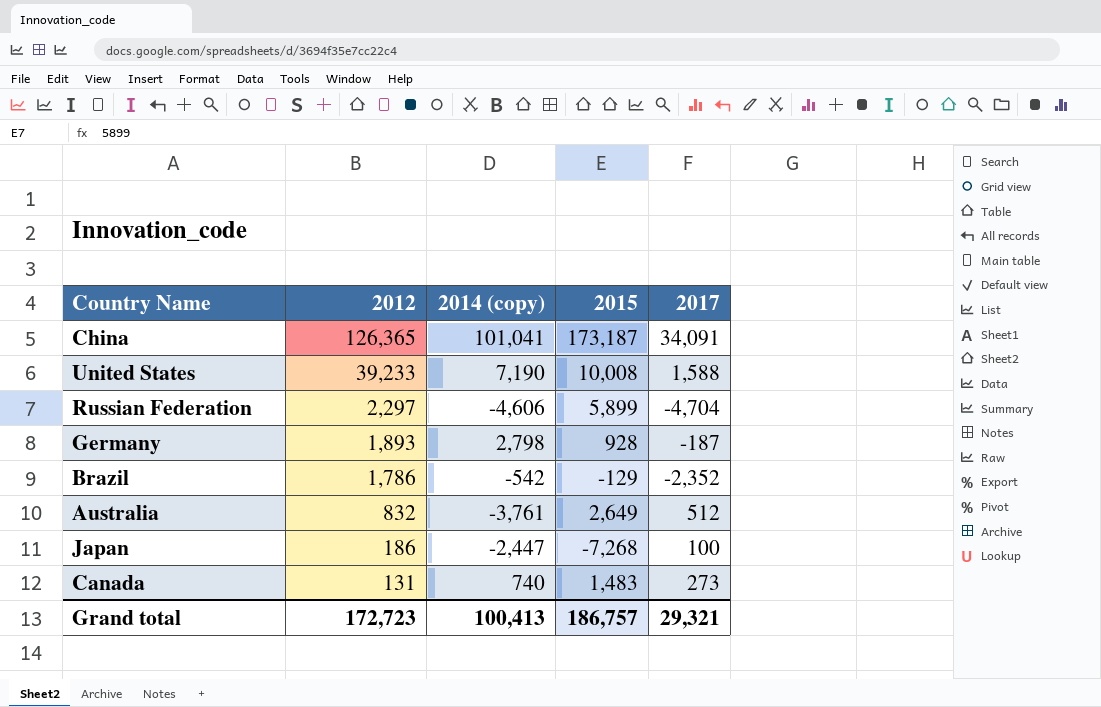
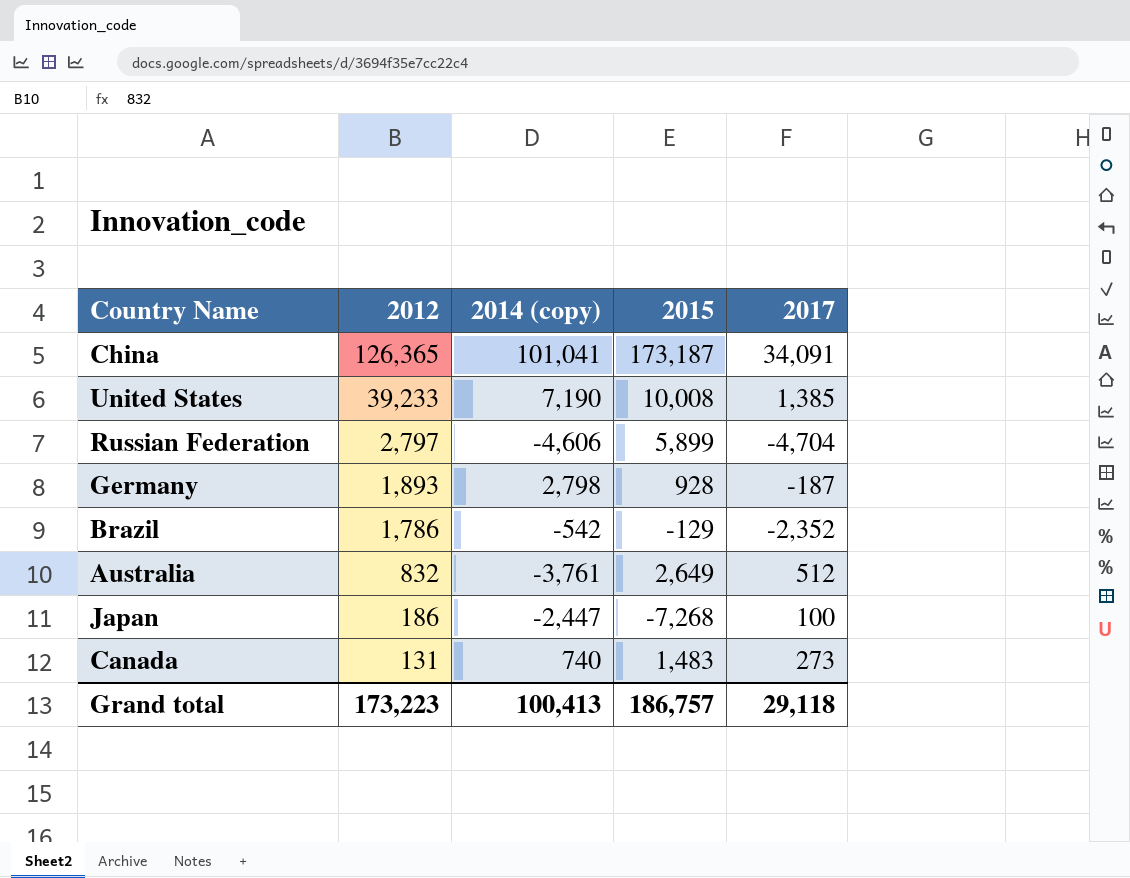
United States | 2017: 1,588 -> 1,385
Russian Federation | 2012: 2,297 -> 2,797
Grand total | 2012: 172,723 -> 173,223
Grand total | 2017: 29,321 -> 29,118

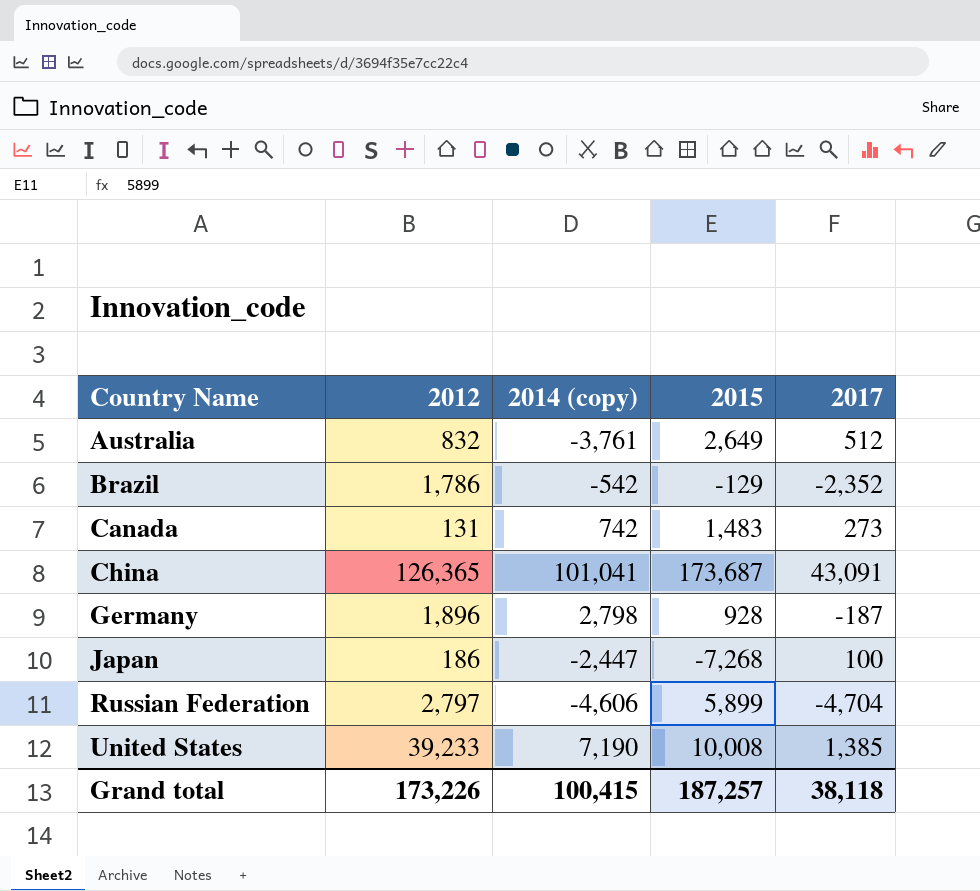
row order: 2012 descending -> Country Name ascending
Canada | 2014 (copy): 740 -> 742
China | 2015: 173,187 -> 173,687
China | 2017: 34,091 -> 43,091
Germany | 2012: 1,893 -> 1,896
Grand total | 2012: 173,223 -> 173,226
Grand total | 2014 (copy): 100,413 -> 100,415
Grand total | 2015: 186,757 -> 187,257
Grand total | 2017: 29,118 -> 38,118

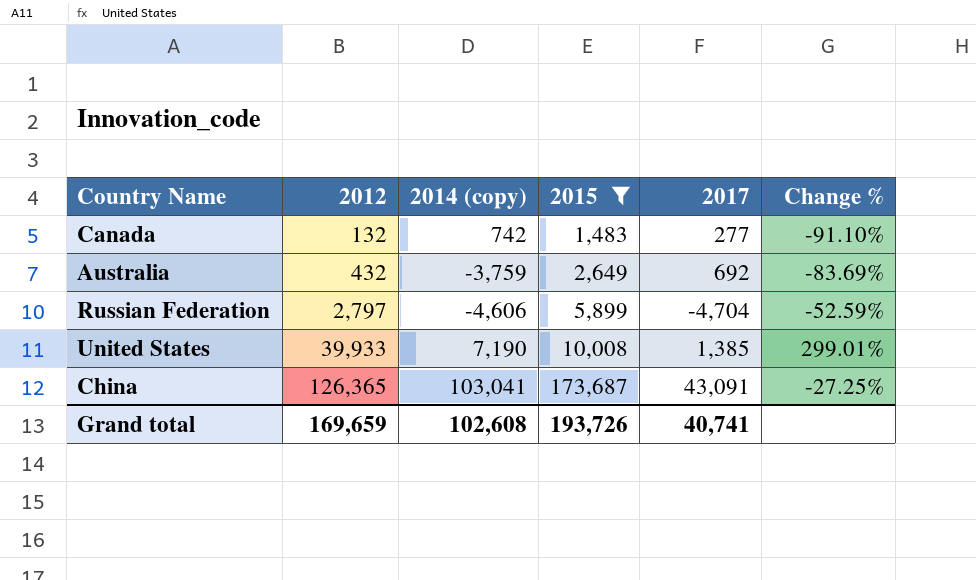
filter: none -> 2015 >= 1,483
row order: Country Name ascending -> 2012 ascending
column Change % | formula: none -> ([2012] - [2015]) / [2015]
Canada | 2012: 131 -> 132
Canada | 2017: 273 -> 277
Australia | 2012: 832 -> 432
Australia | 2014 (copy): -3,761 -> -3,759
Australia | 2017: 512 -> 692
United States | 2012: 39,233 -> 39,933
China | 2014 (copy): 101,041 -> 103,041
Grand total | 2012: 173,226 -> 169,659
Grand total | 2014 (copy): 100,415 -> 102,608
Grand total | 2015: 187,257 -> 193,726
Grand total | 2017: 38,118 -> 40,741

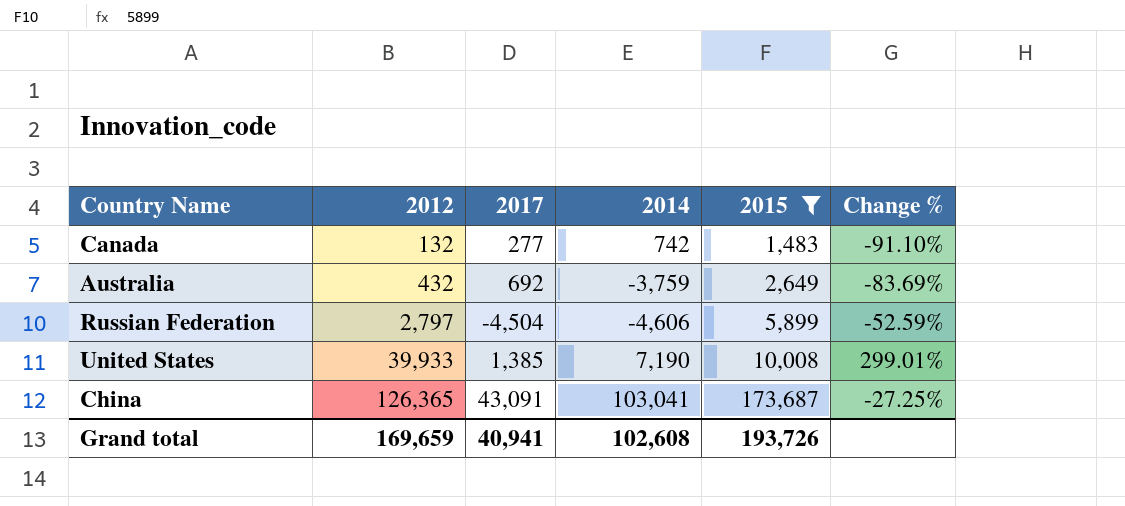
column 2017 | position: 5 -> 3
column name: 2014 (copy) -> 2014
Russian Federation | 2017: -4,704 -> -4,504
Grand total | 2017: 40,741 -> 40,941

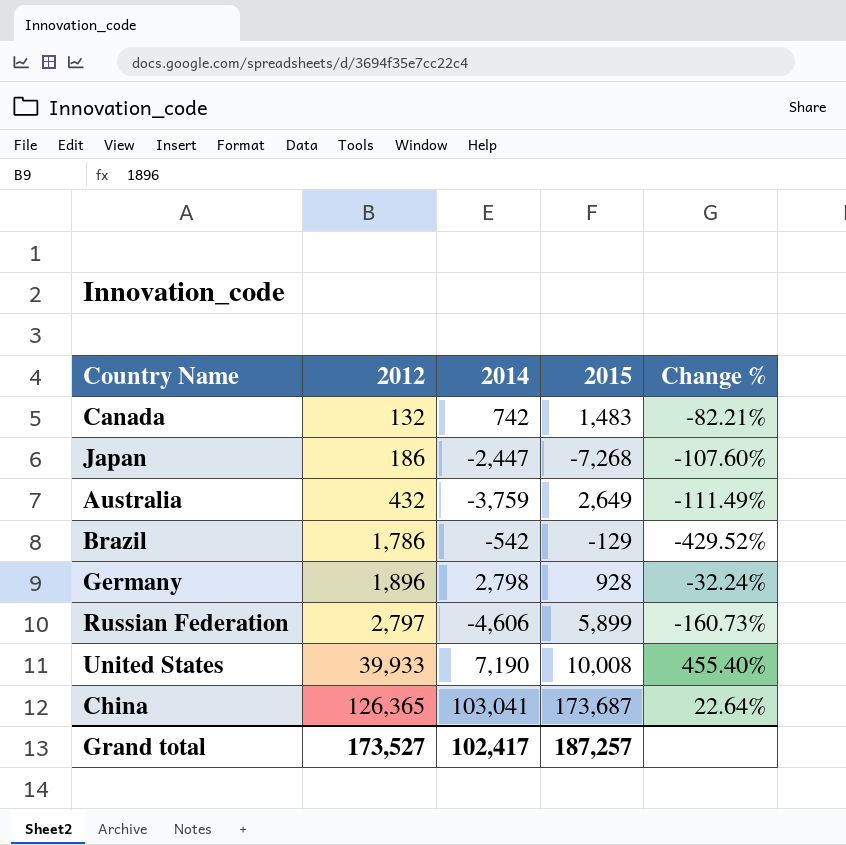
filter: 2015 >= 1,483 -> none
column 2017 | position: 3 -> none
column Change % | formula: ([2012] - [2015]) / [2015] -> ([2012] - [2014]) / [2014]
Grand total | 2012: 169,659 -> 173,527
Grand total | 2014: 102,608 -> 102,417
Grand total | 2015: 193,726 -> 187,257

